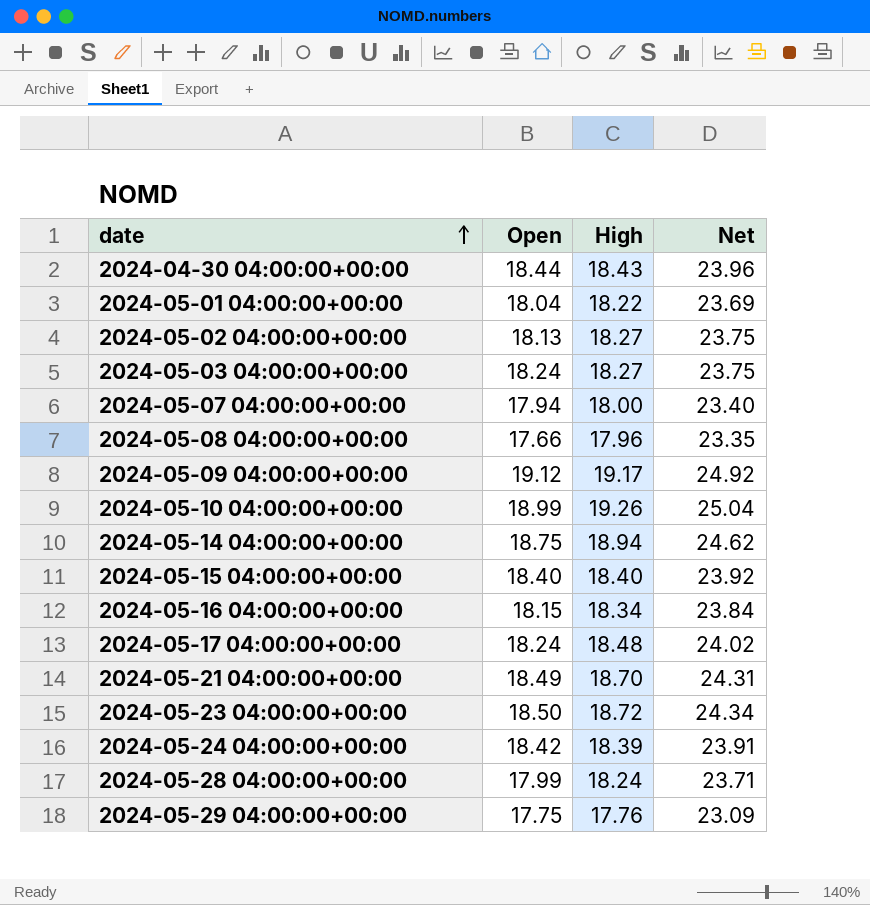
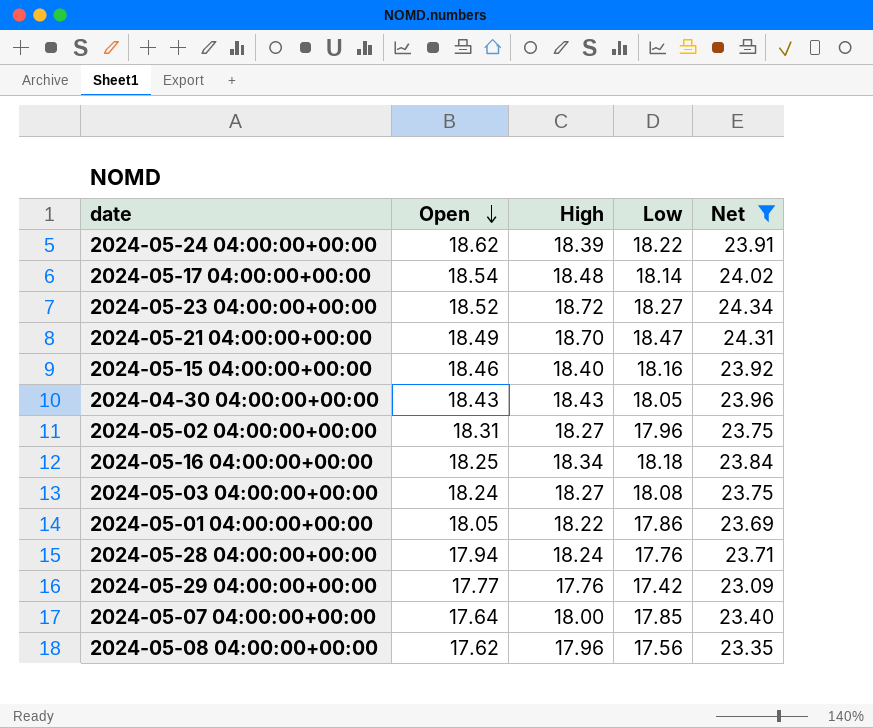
filter: none -> Net <= 24.34
row order: date ascending -> Open descending
column Low | position: none -> 4
2024-05-24 04:00:00+00:00 | Open: 18.42 -> 18.62
2024-05-17 04:00:00+00:00 | Open: 18.24 -> 18.54
2024-05-23 04:00:00+00:00 | Open: 18.50 -> 18.52
2024-05-15 04:00:00+00:00 | Open: 18.40 -> 18.46
2024-04-30 04:00:00+00:00 | Open: 18.44 -> 18.43
2024-05-02 04:00:00+00:00 | Open: 18.13 -> 18.31
2024-05-16 04:00:00+00:00 | Open: 18.15 -> 18.25
2024-05-01 04:00:00+00:00 | Open: 18.04 -> 18.05
2024-05-28 04:00:00+00:00 | Open: 17.99 -> 17.94
2024-05-29 04:00:00+00:00 | Open: 17.75 -> 17.77
2024-05-07 04:00:00+00:00 | Open: 17.94 -> 17.64
2024-05-08 04:00:00+00:00 | Open: 17.66 -> 17.62

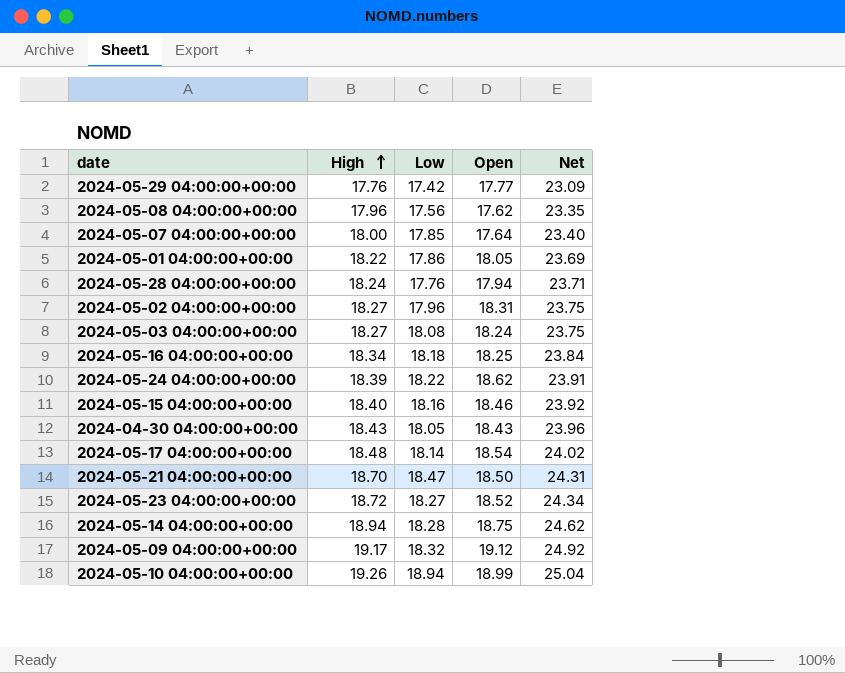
filter: Net <= 24.34 -> none
row order: Open descending -> High ascending
column Open | position: 2 -> 4
2024-05-21 04:00:00+00:00 | Open: 18.49 -> 18.50

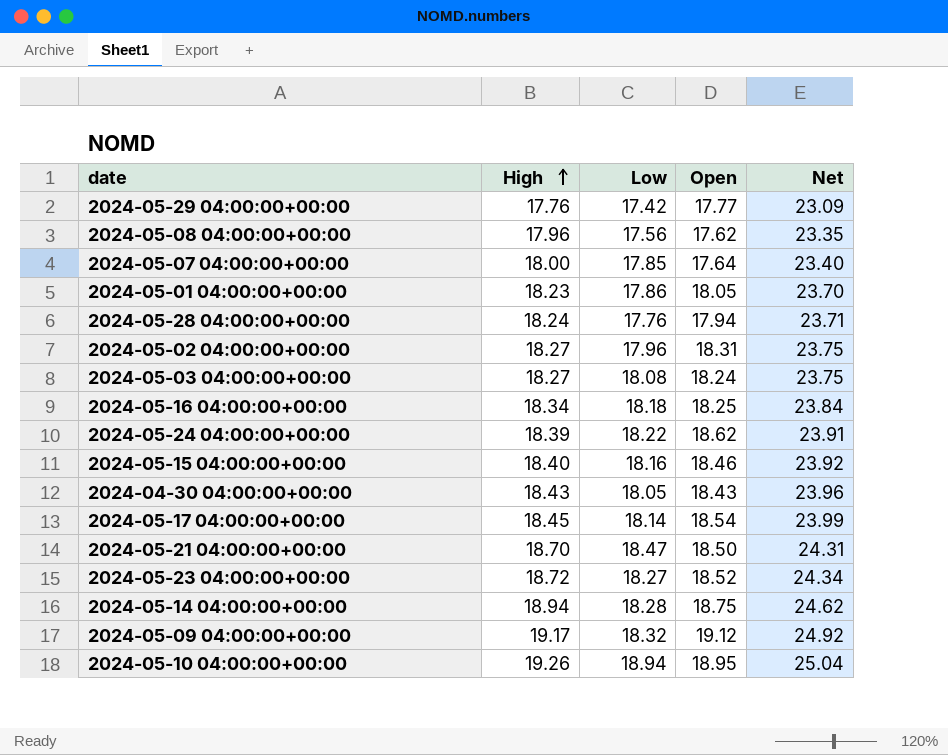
2024-05-01 04:00:00+00:00 | High: 18.22 -> 18.23
2024-05-01 04:00:00+00:00 | Net: 23.69 -> 23.70
2024-05-17 04:00:00+00:00 | High: 18.48 -> 18.45
2024-05-17 04:00:00+00:00 | Net: 24.02 -> 23.99
2024-05-10 04:00:00+00:00 | Open: 18.99 -> 18.95

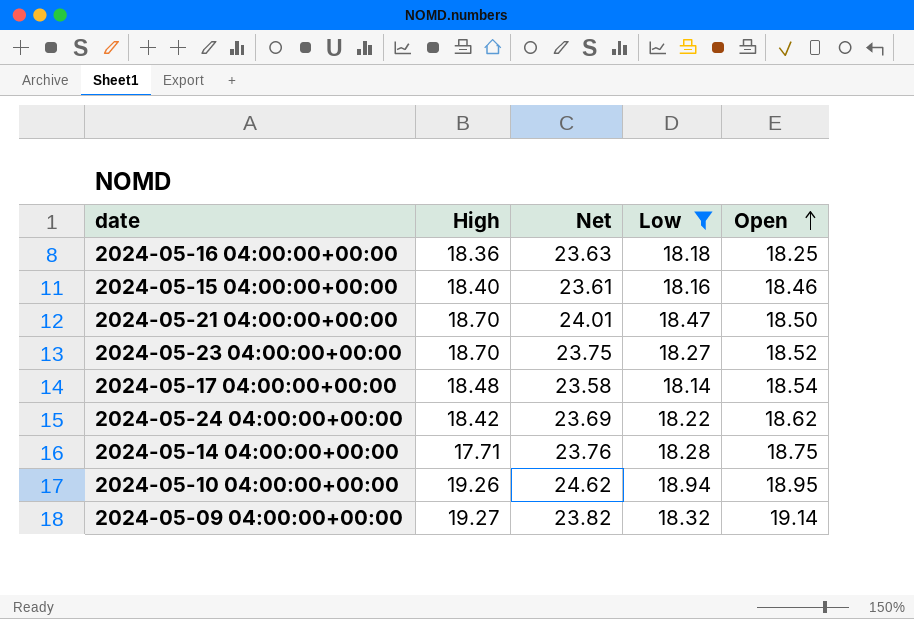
filter: none -> Low >= 18.14
row order: High ascending -> Open ascending
column Net | formula: [High] * 1.3 -> [Low] * 1.3
column Net | position: 5 -> 3
2024-05-16 04:00:00+00:00 | High: 18.34 -> 18.36
2024-05-23 04:00:00+00:00 | High: 18.72 -> 18.70
2024-05-17 04:00:00+00:00 | High: 18.45 -> 18.48
2024-05-24 04:00:00+00:00 | High: 18.39 -> 18.42
2024-05-14 04:00:00+00:00 | High: 18.94 -> 17.71
2024-05-09 04:00:00+00:00 | High: 19.17 -> 19.27
2024-05-09 04:00:00+00:00 | Open: 19.12 -> 19.14

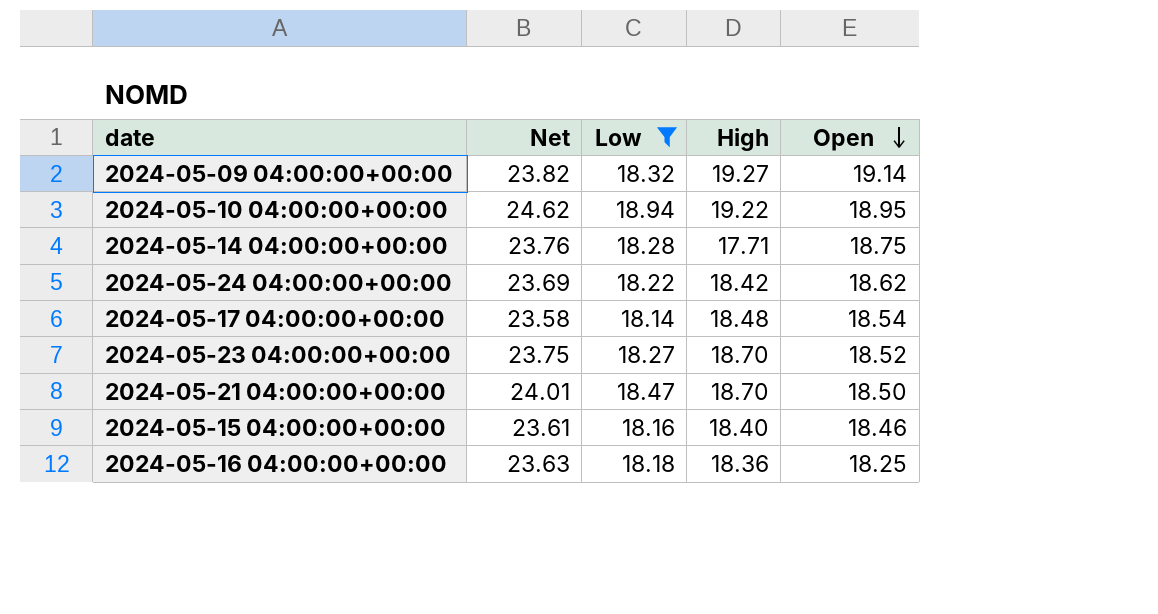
row order: Open ascending -> Open descending
column High | position: 2 -> 4
2024-05-10 04:00:00+00:00 | High: 19.26 -> 19.22

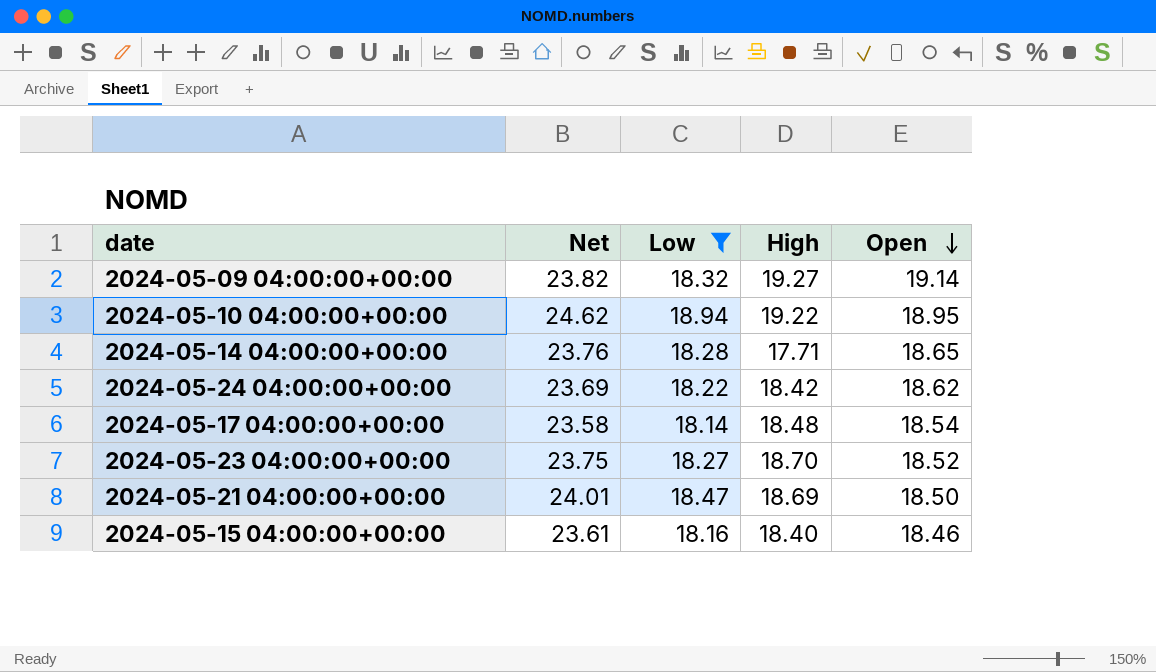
row 2024-05-16 04:00:00+00:00: 23.63 | 18.18 | 18.36 | 18.25 -> none
2024-05-14 04:00:00+00:00 | Open: 18.75 -> 18.65
2024-05-21 04:00:00+00:00 | High: 18.70 -> 18.69

